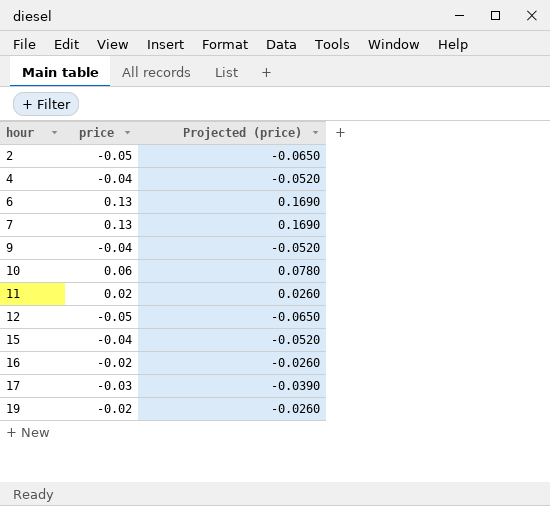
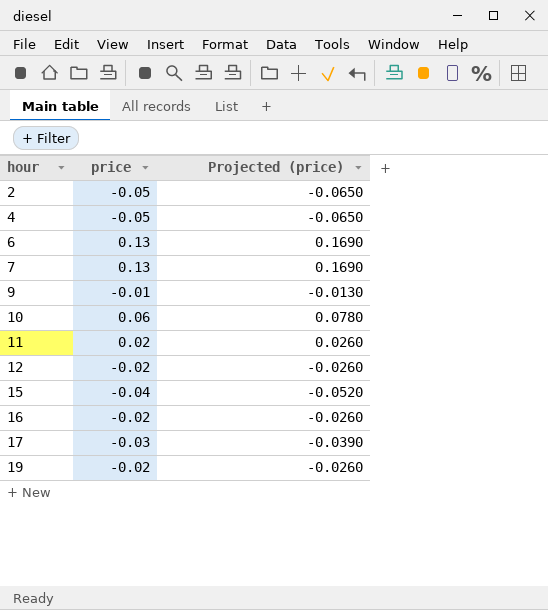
4 | price: -0.04 -> -0.05
4 | Projected (price): -0.0520 -> -0.0650
9 | price: -0.04 -> -0.01
9 | Projected (price): -0.0520 -> -0.0130
12 | price: -0.05 -> -0.02
12 | Projected (price): -0.0650 -> -0.0260

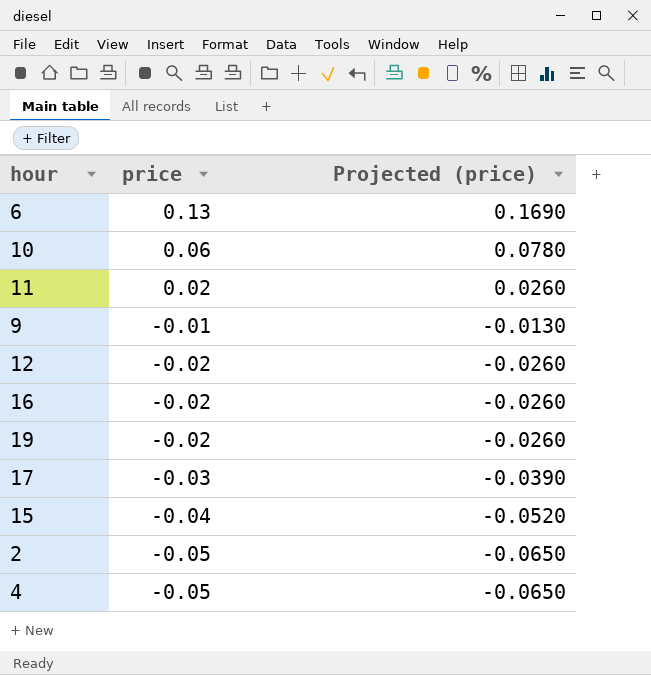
row order: hour ascending -> price descending
row 7: 0.13 | 0.1690 -> none

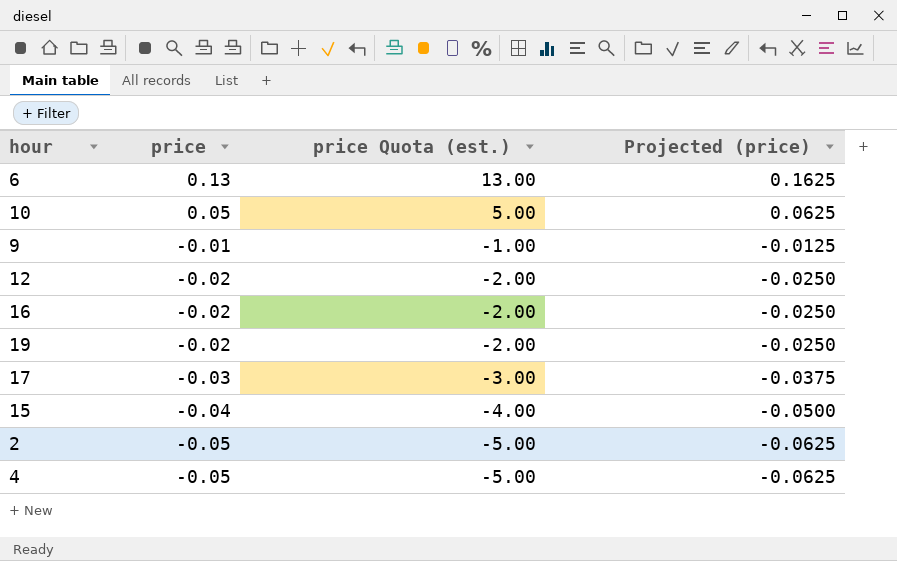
column price Quota (est.) | formula: none -> [price] * 100
column Projected (price) | formula: [price] * 1.3 -> [price] * 1.25
row 11: 0.02 | 0.0260 -> none
10 | price: 0.06 -> 0.05

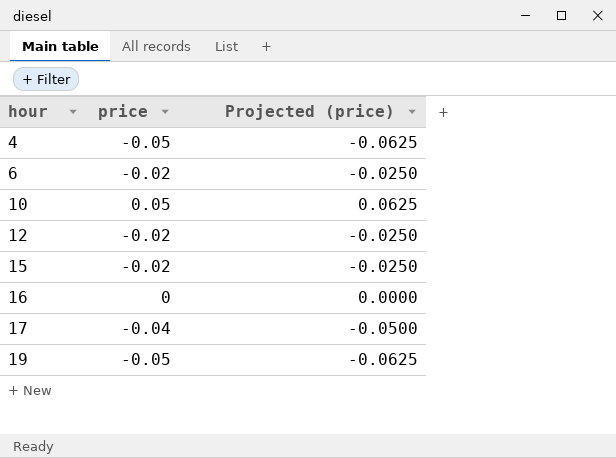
row order: price descending -> hour ascending
column price Quota (est.) | formula: [price] * 100 -> none
row 9: -0.01 | -1.00 | -0.0125 -> none
row 2: -0.05 | -5.00 | -0.0625 -> none
6 | price: 0.13 -> -0.02
6 | Projected (price): 0.1625 -> -0.0250
15 | price: -0.04 -> -0.02
15 | Projected (price): -0.0500 -> -0.0250
16 | price: -0.02 -> 0
16 | Projected (price): -0.0250 -> 0.0000
17 | price: -0.03 -> -0.04
17 | Projected (price): -0.0375 -> -0.0500
19 | price: -0.02 -> -0.05
19 | Projected (price): -0.0250 -> -0.0625

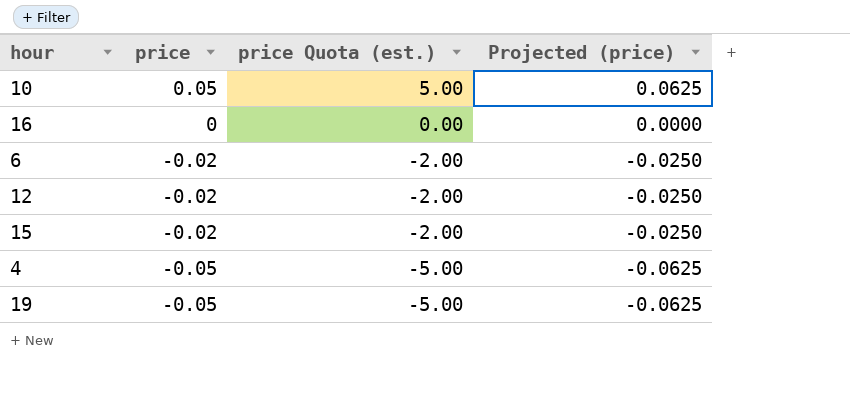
row order: hour ascending -> price descending
column price Quota (est.) | formula: none -> [price] * 100
row 17: -0.04 | -0.0500 -> none

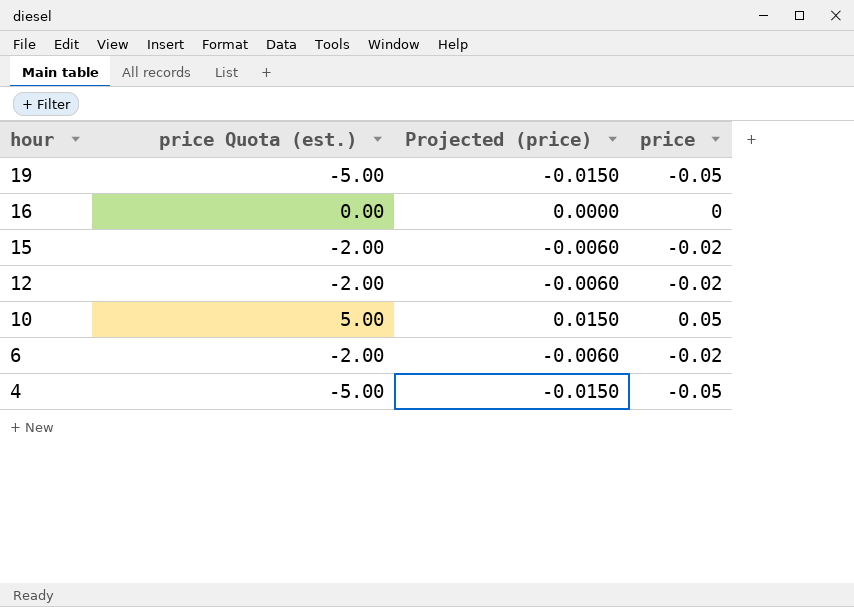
row order: price descending -> hour descending
column Projected (price) | formula: [price] * 1.25 -> [price] * 0.3
column price | position: 2 -> 4

